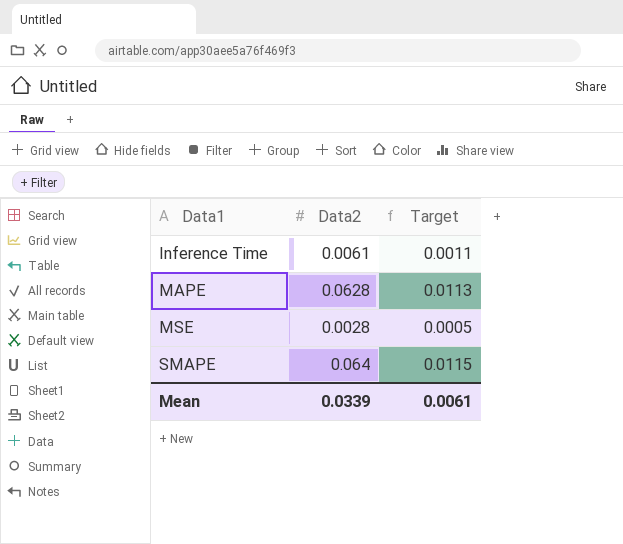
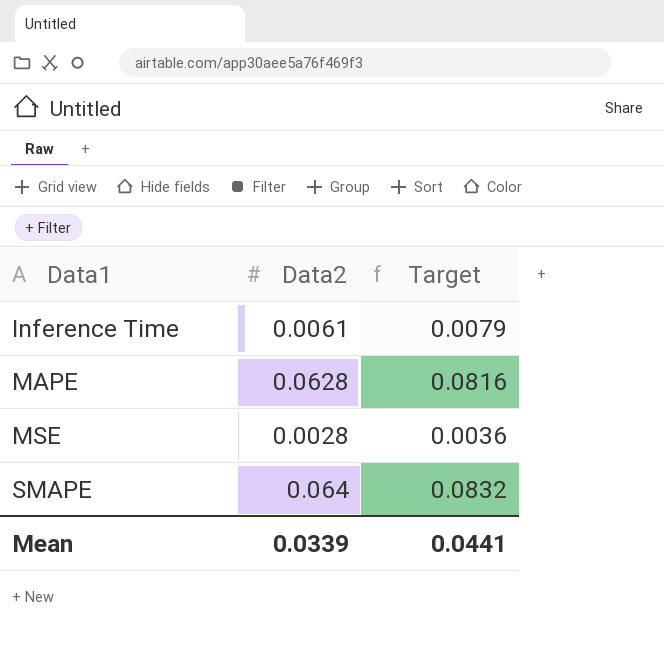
column Target | formula: [Data2] * 0.18 -> [Data2] * 1.3
Mean | Target: 0.0061 -> 0.0441

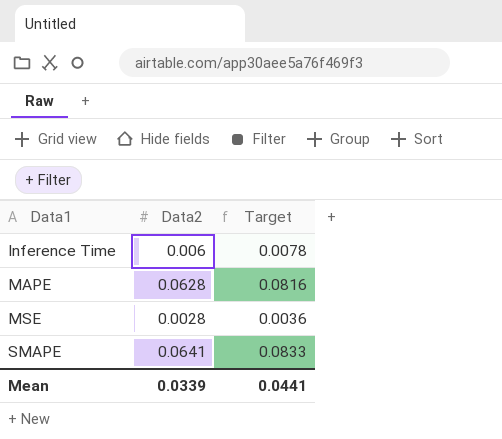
Inference Time | Data2: 0.0061 -> 0.006
Inference Time | Target: 0.0079 -> 0.0078
SMAPE | Data2: 0.064 -> 0.0641
SMAPE | Target: 0.0832 -> 0.0833

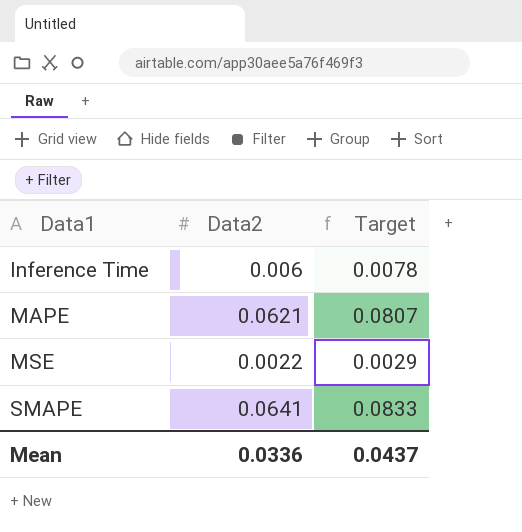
MAPE | Data2: 0.0628 -> 0.0621
MAPE | Target: 0.0816 -> 0.0807
MSE | Data2: 0.0028 -> 0.0022
MSE | Target: 0.0036 -> 0.0029
Mean | Data2: 0.0339 -> 0.0336
Mean | Target: 0.0441 -> 0.0437

